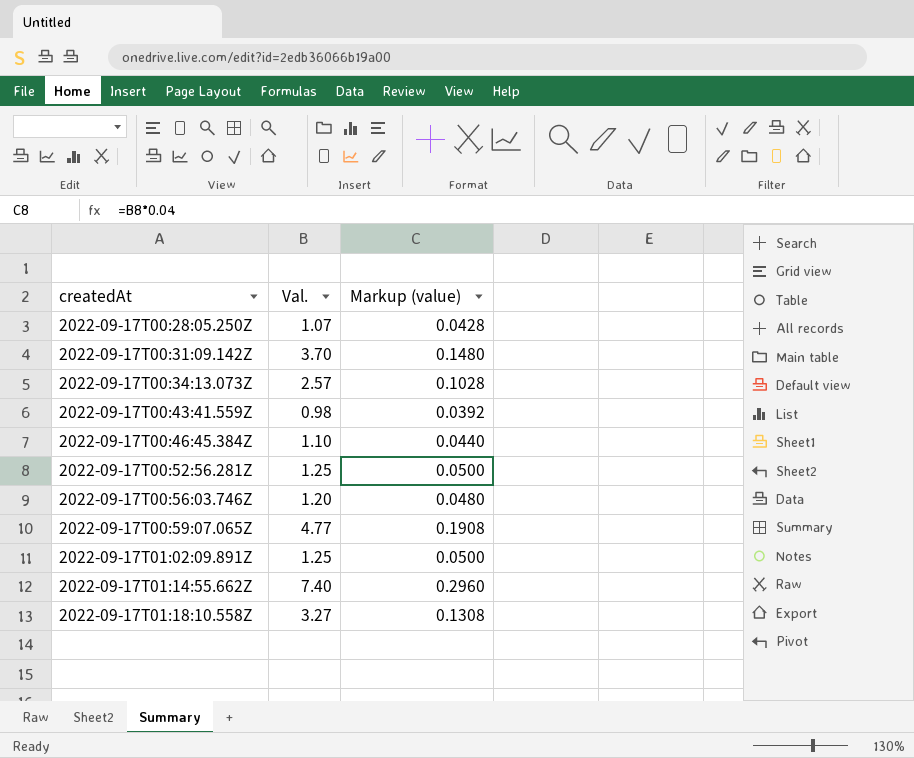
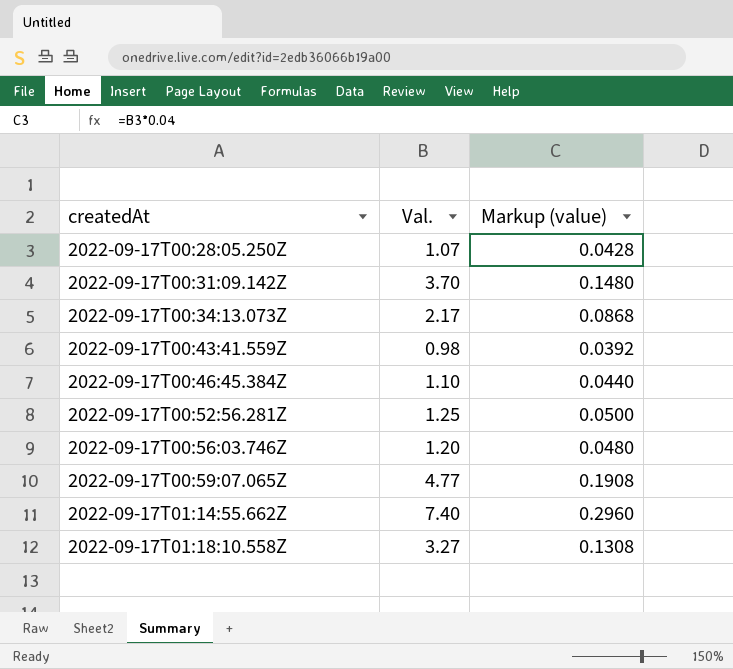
row 2022-09-17T01:02:09.891Z: 1.25 | 0.0500 -> none
2022-09-17T00:34:13.073Z | Val.: 2.57 -> 2.17
2022-09-17T00:34:13.073Z | Markup (value): 0.1028 -> 0.0868

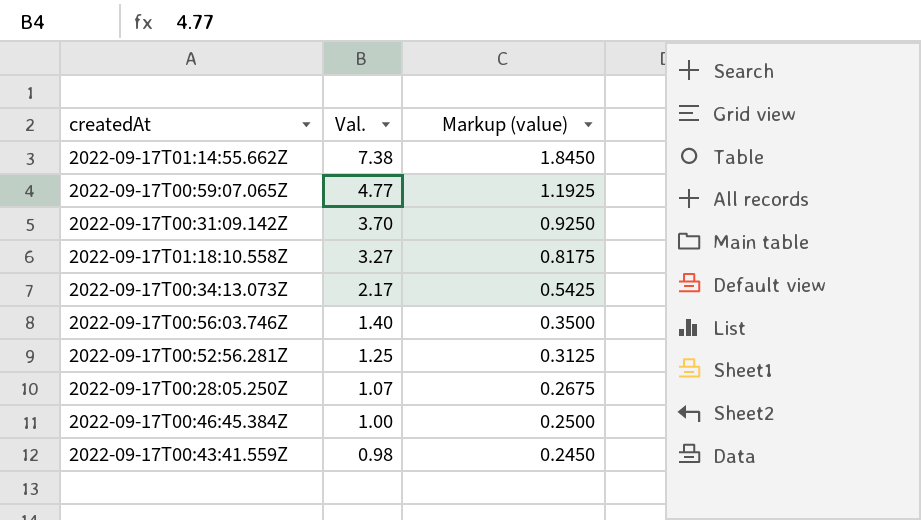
row order: createdAt ascending -> Val. descending
column Markup (value) | formula: [Val.] * 0.04 -> [Val.] * 0.25
2022-09-17T01:14:55.662Z | Val.: 7.40 -> 7.38
2022-09-17T00:56:03.746Z | Val.: 1.20 -> 1.40
2022-09-17T00:46:45.384Z | Val.: 1.10 -> 1.00

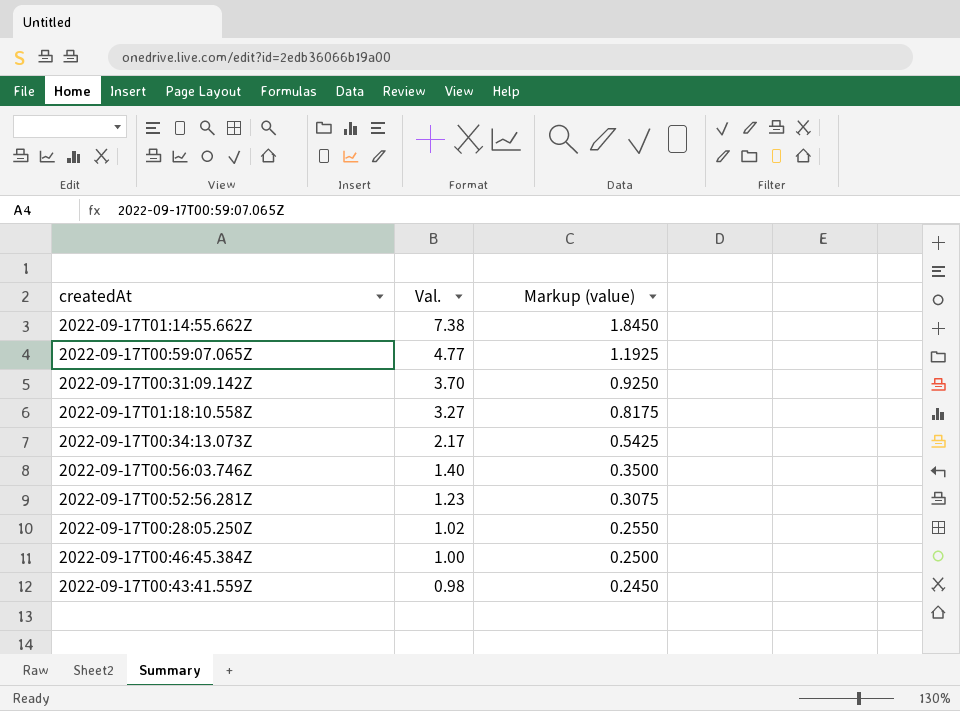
2022-09-17T00:52:56.281Z | Val.: 1.25 -> 1.23
2022-09-17T00:52:56.281Z | Markup (value): 0.3125 -> 0.3075
2022-09-17T00:28:05.250Z | Val.: 1.07 -> 1.02
2022-09-17T00:28:05.250Z | Markup (value): 0.2675 -> 0.2550

